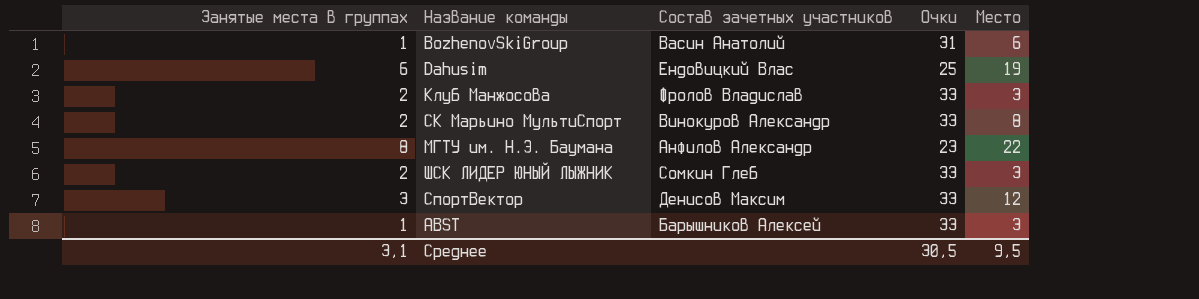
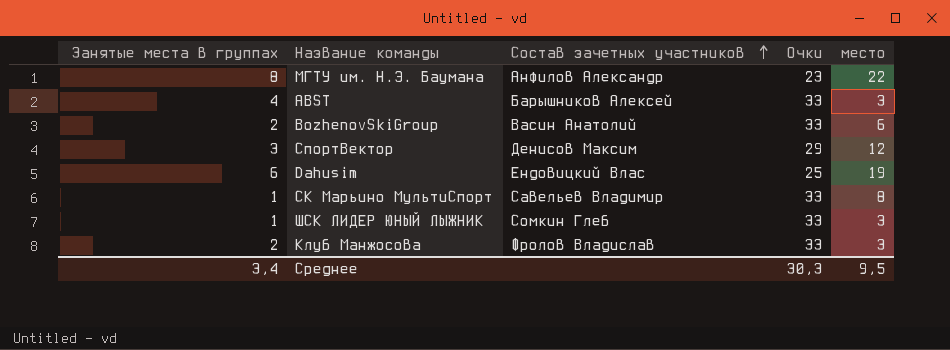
row order: none -> Состав зачетных участников ascending
column name: Место -> место
ABST | Занятые места в группах: 1 -> 4
BozhenovSkiGroup | Занятые места в группах: 1 -> 2
BozhenovSkiGroup | Очки: 31 -> 33
СпортВектор | Очки: 33 -> 29
СК Марьино МультиСпорт | Занятые места в группах: 2 -> 1
СК Марьино МультиСпорт | Состав зачетных участников: Винокуров Александр -> Савельев Владимир
ШСК ЛИДЕР ЮНЫЙ ЛЫЖНИК | Занятые места в группах: 2 -> 1
Среднее | Занятые места в группах: 3,1 -> 3,4
Среднее | Очки: 30,5 -> 30,3

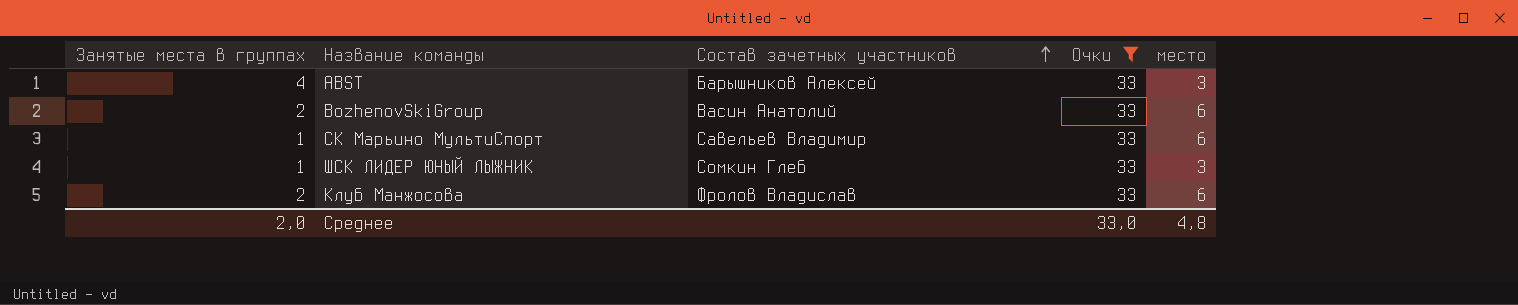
filter: none -> Очки = 33
СК Марьино МультиСпорт | место: 8 -> 6
Клуб Манжосова | место: 3 -> 6
Среднее | Занятые места в группах: 3,4 -> 2,0
Среднее | Очки: 30,3 -> 33,0
Среднее | место: 9,5 -> 4,8

